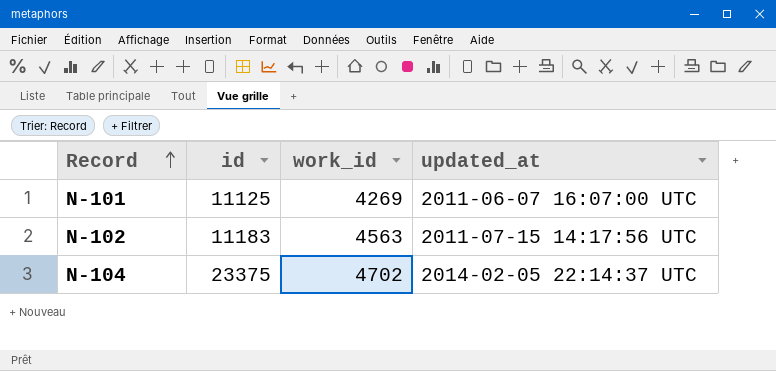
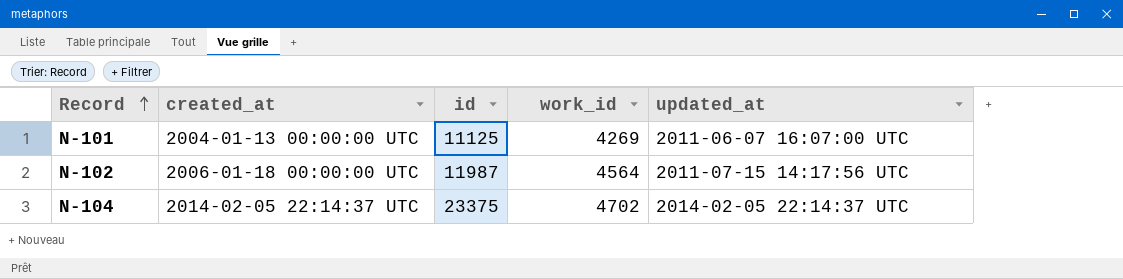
column created_at | position: none -> 2
N-102 | id: 11183 -> 11987
N-102 | work_id: 4563 -> 4564

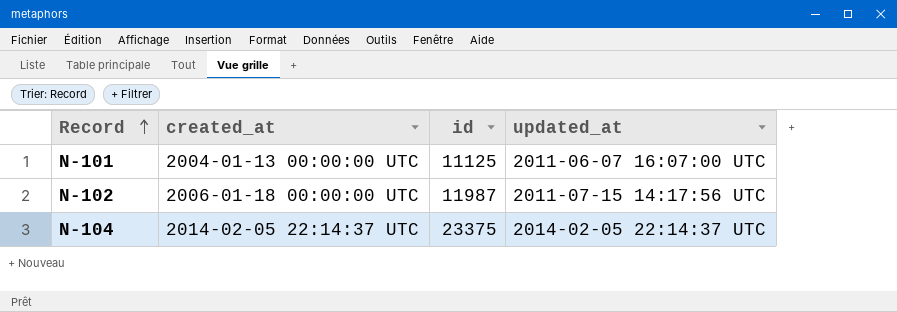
column work_id | position: 4 -> none

